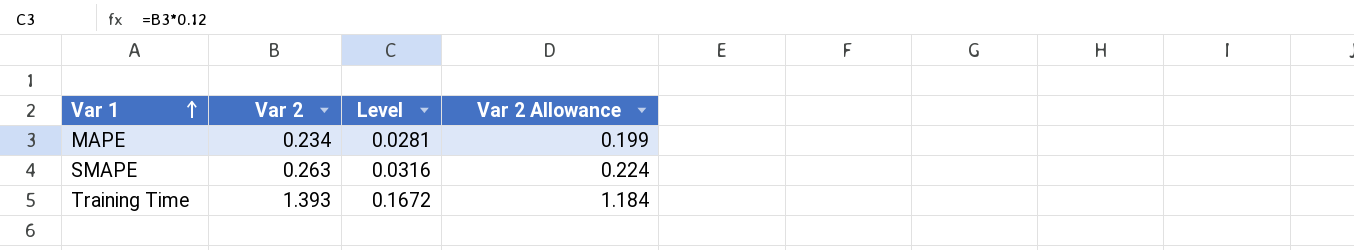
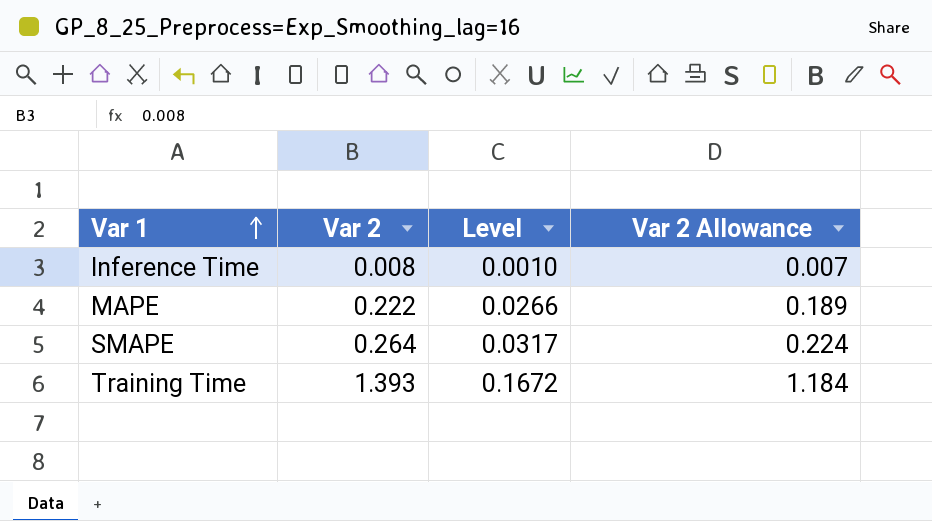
row Inference Time: none -> 0.008 | 0.0010 | 0.007
MAPE | Var 2: 0.234 -> 0.222
MAPE | Level: 0.0281 -> 0.0266
MAPE | Var 2 Allowance: 0.199 -> 0.189
SMAPE | Var 2: 0.263 -> 0.264
SMAPE | Level: 0.0316 -> 0.0317

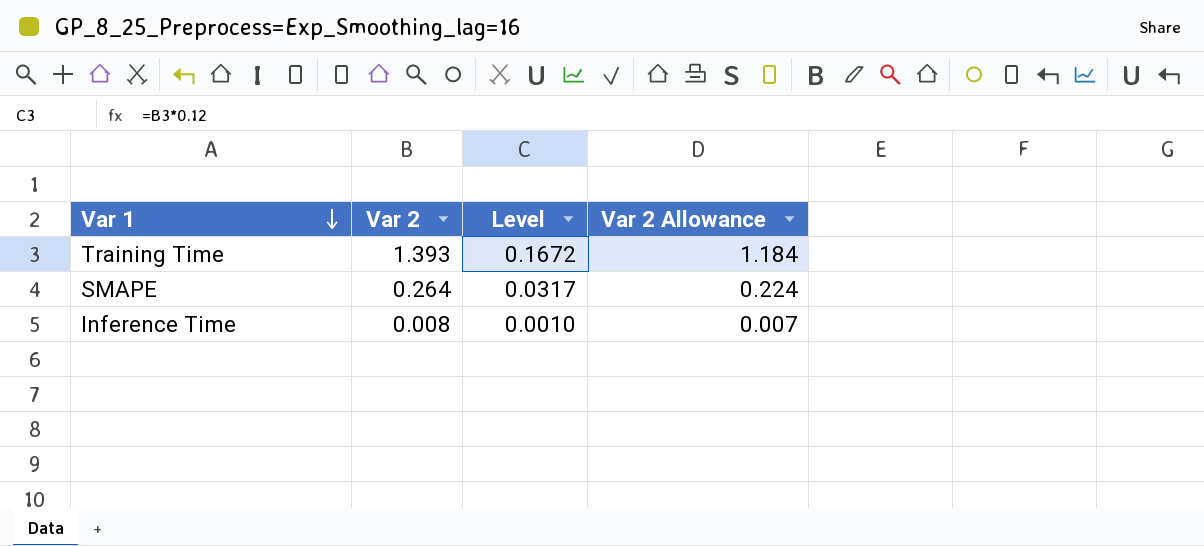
row order: Var 1 ascending -> Var 1 descending
row MAPE: 0.222 | 0.0266 | 0.189 -> none

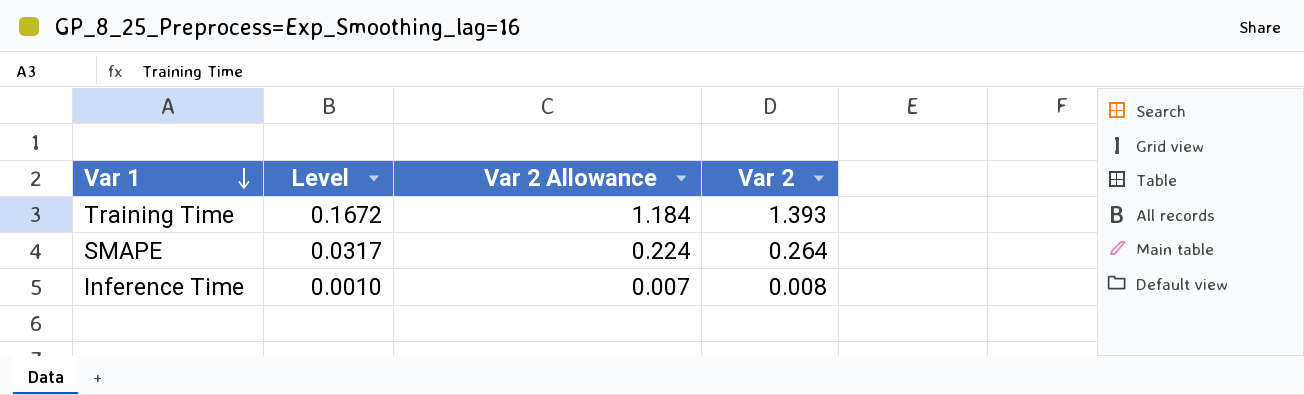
column Var 2 | position: 2 -> 4

